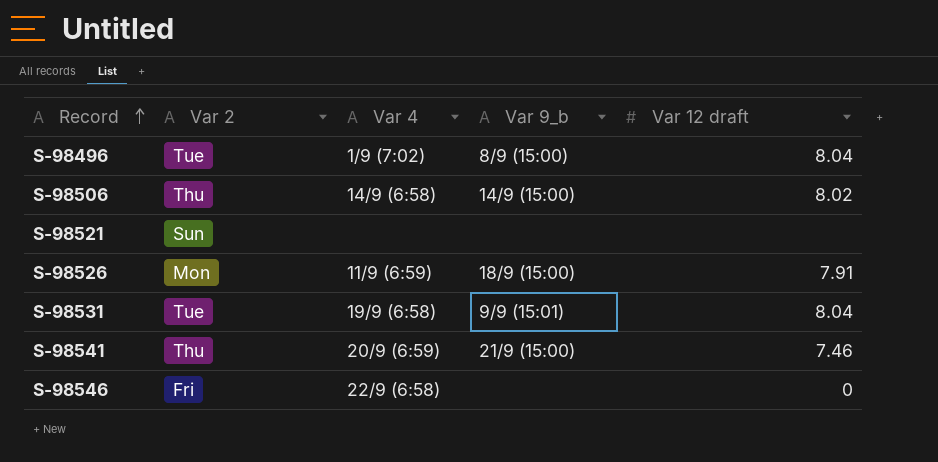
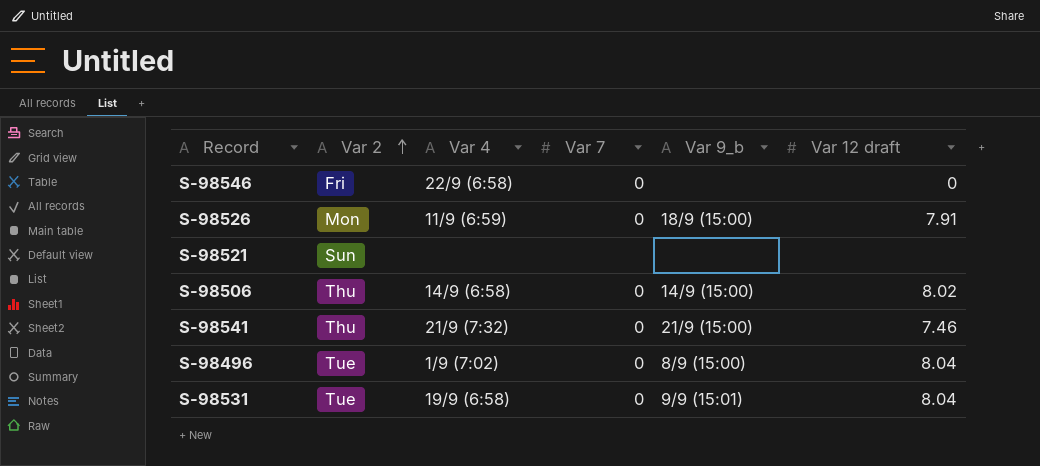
row order: Record ascending -> Var 2 ascending
column Var 7 | position: none -> 4
S-98541 | Var 4: 20/9 (6:59) -> 21/9 (7:32)

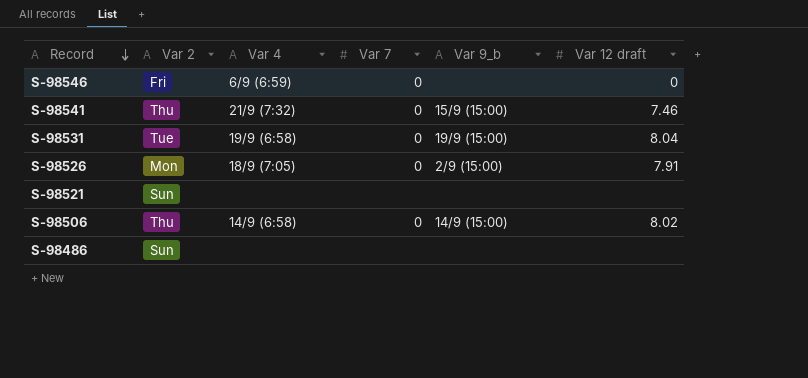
row order: Var 2 ascending -> Record descending
row S-98496: Tue | 1/9 (7:02) | 0 | 8/9 (15:00) | 8.04 -> none
S-98546 | Var 4: 22/9 (6:58) -> 6/9 (6:59)
S-98541 | Var 9_b: 21/9 (15:00) -> 15/9 (15:00)
S-98531 | Var 9_b: 9/9 (15:01) -> 19/9 (15:00)
S-98526 | Var 4: 11/9 (6:59) -> 18/9 (7:05)
S-98526 | Var 9_b: 18/9 (15:00) -> 2/9 (15:00)
row S-98486: none -> Sun | none | none | none | none

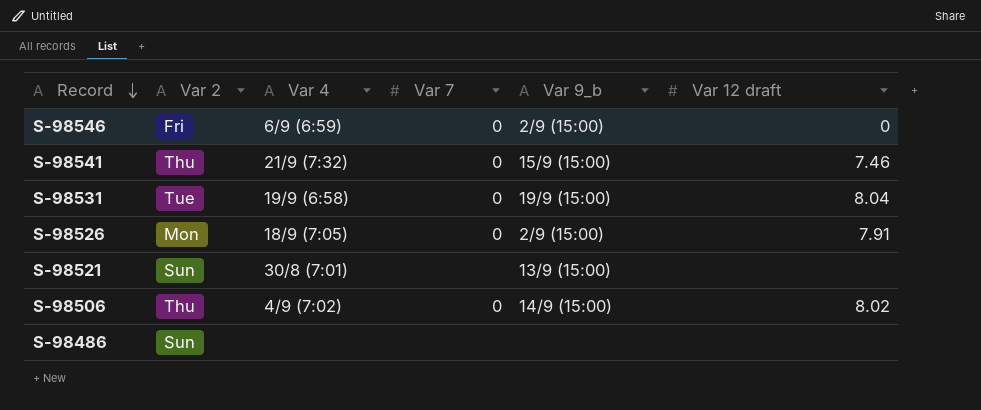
S-98546 | Var 9_b: none -> 2/9 (15:00)
S-98521 | Var 4: none -> 30/8 (7:01)
S-98521 | Var 9_b: none -> 13/9 (15:00)
S-98506 | Var 4: 14/9 (6:58) -> 4/9 (7:02)

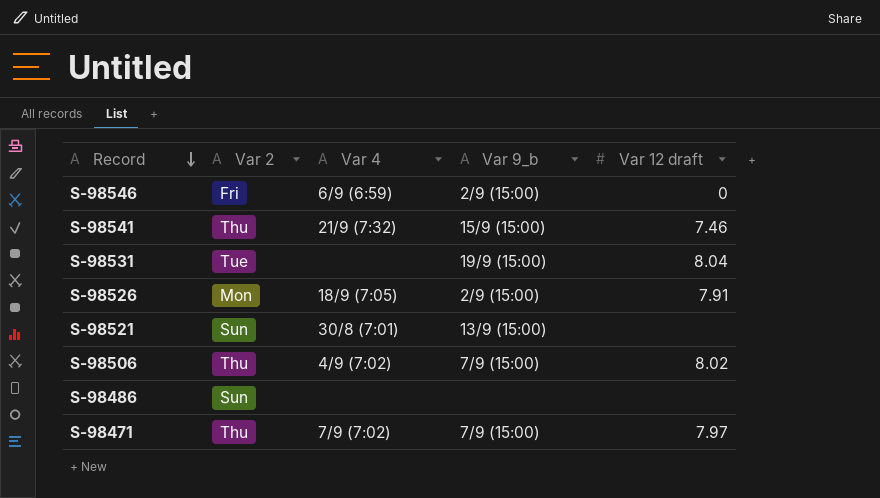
column Var 7 | position: 4 -> none
S-98531 | Var 4: 19/9 (6:58) -> none
S-98506 | Var 9_b: 14/9 (15:00) -> 7/9 (15:00)
row S-98471: none -> Thu | 7/9 (7:02) | 7/9 (15:00) | 7.97

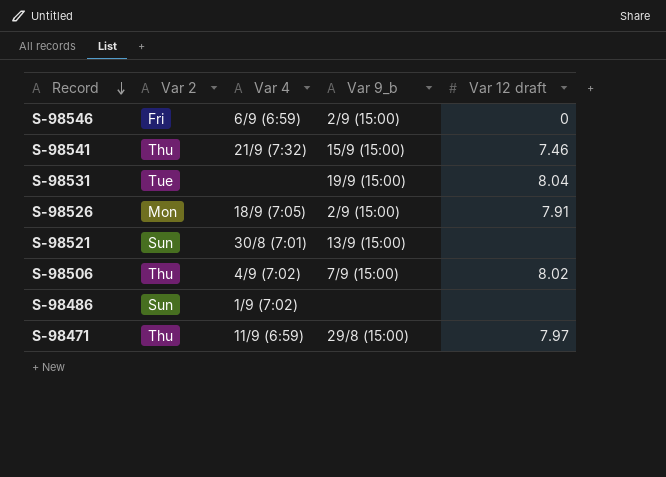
S-98486 | Var 4: none -> 1/9 (7:02)
S-98471 | Var 4: 7/9 (7:02) -> 11/9 (6:59)
S-98471 | Var 9_b: 7/9 (15:00) -> 29/8 (15:00)

